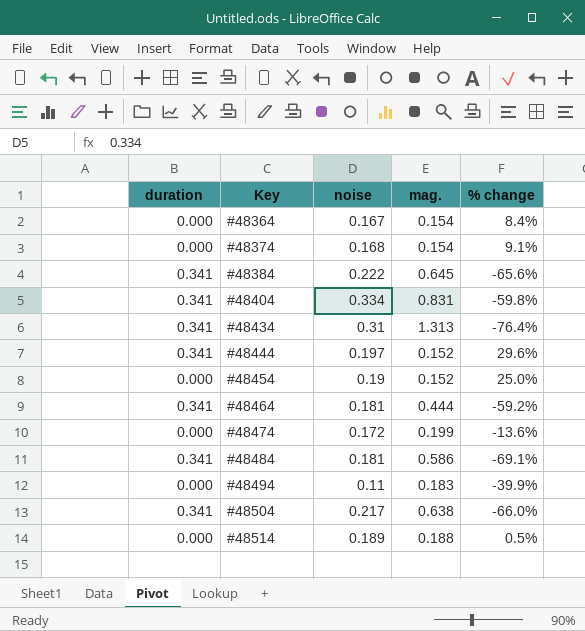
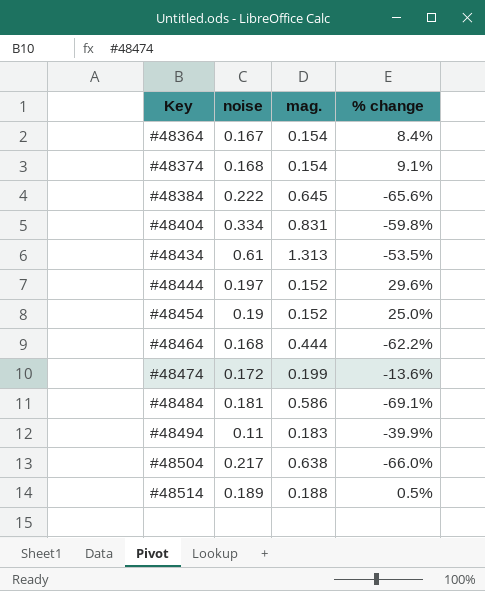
column duration | position: 1 -> none
#48434 | noise: 0.31 -> 0.61
#48434 | % change: -76.4% -> -53.5%
#48464 | noise: 0.181 -> 0.168
#48464 | % change: -59.2% -> -62.2%

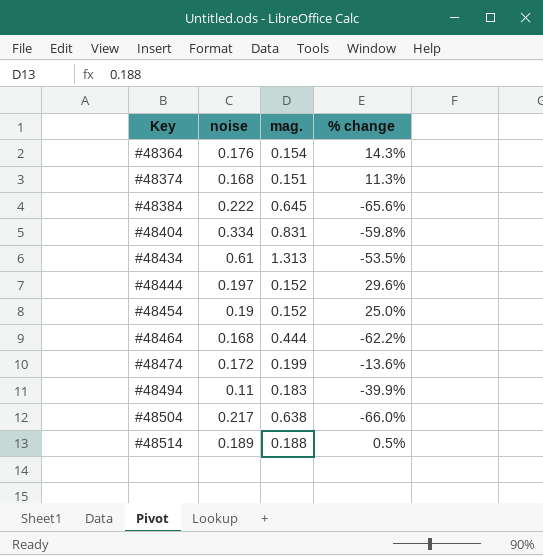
row #48484: 0.181 | 0.586 | -69.1% -> none
#48364 | noise: 0.167 -> 0.176
#48364 | % change: 8.4% -> 14.3%
#48374 | mag.: 0.154 -> 0.151
#48374 | % change: 9.1% -> 11.3%

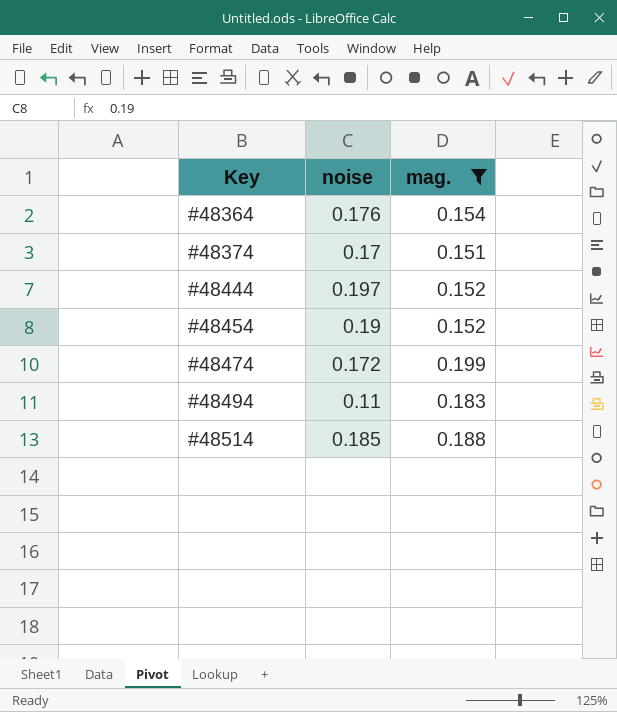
filter: none -> mag. <= 0.199
column % change | formula: ([noise] - [mag.]) / [mag.] -> none
#48374 | noise: 0.168 -> 0.17
#48514 | noise: 0.189 -> 0.185

